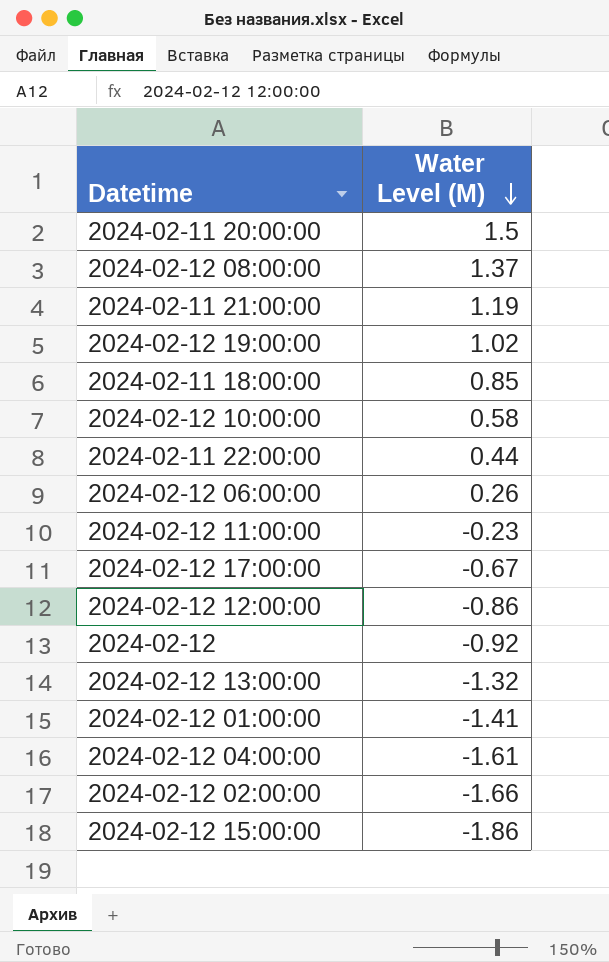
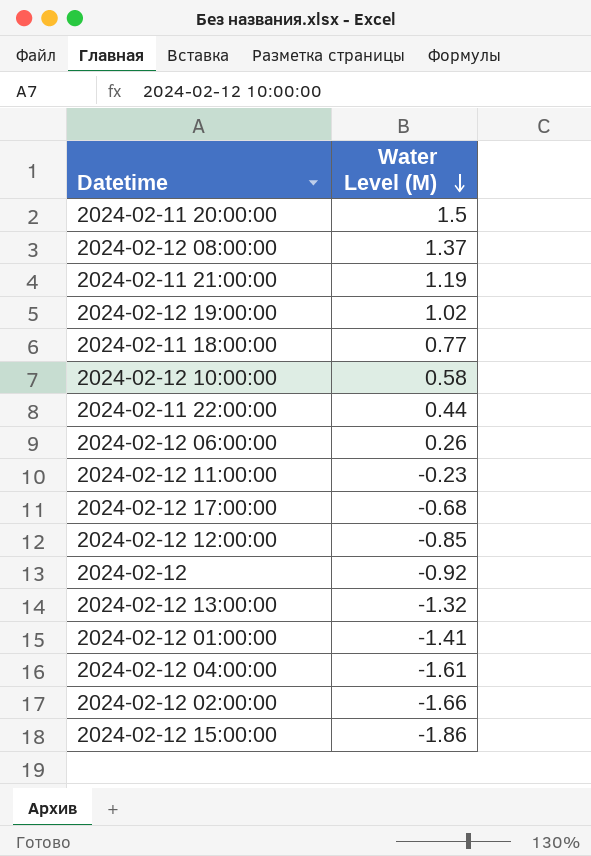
2024-02-11 18:00:00 | Water Level (M): 0.85 -> 0.77
2024-02-12 17:00:00 | Water Level (M): -0.67 -> -0.68
2024-02-12 12:00:00 | Water Level (M): -0.86 -> -0.85

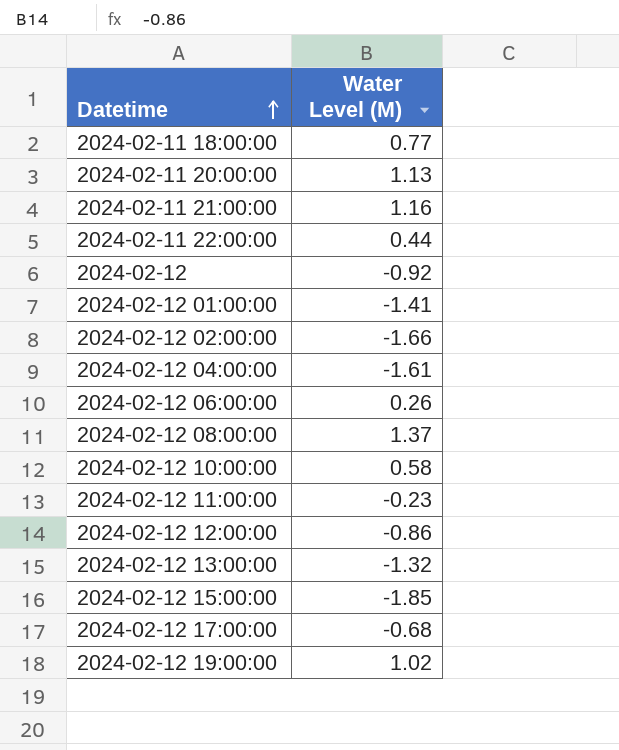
row order: Water Level (M) descending -> Datetime ascending
2024-02-11 20:00:00 | Water Level (M): 1.5 -> 1.13
2024-02-11 21:00:00 | Water Level (M): 1.19 -> 1.16
2024-02-12 12:00:00 | Water Level (M): -0.85 -> -0.86
2024-02-12 15:00:00 | Water Level (M): -1.86 -> -1.85

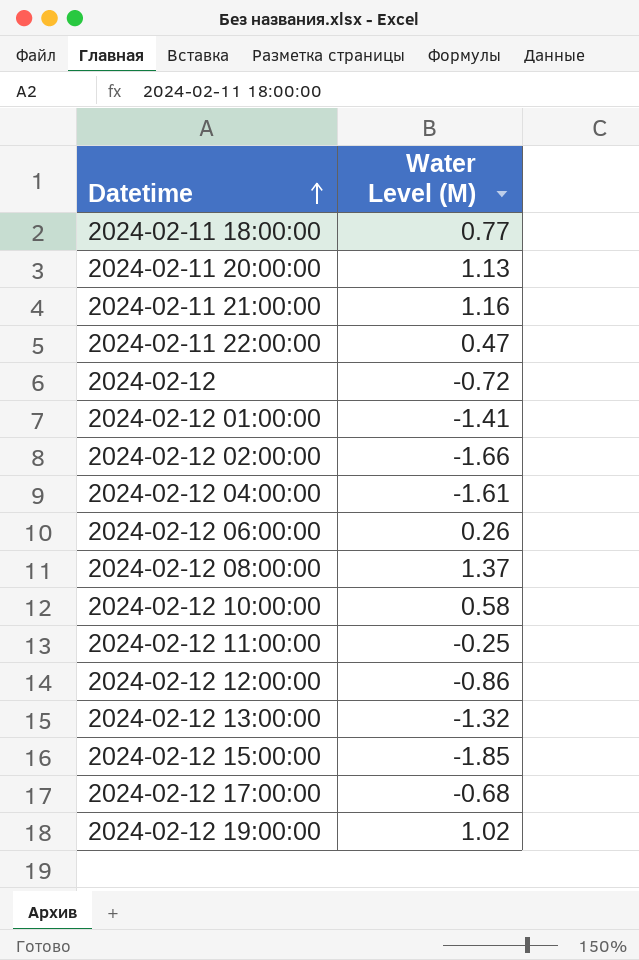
2024-02-11 22:00:00 | Water Level (M): 0.44 -> 0.47
2024-02-12 | Water Level (M): -0.92 -> -0.72
2024-02-12 11:00:00 | Water Level (M): -0.23 -> -0.25

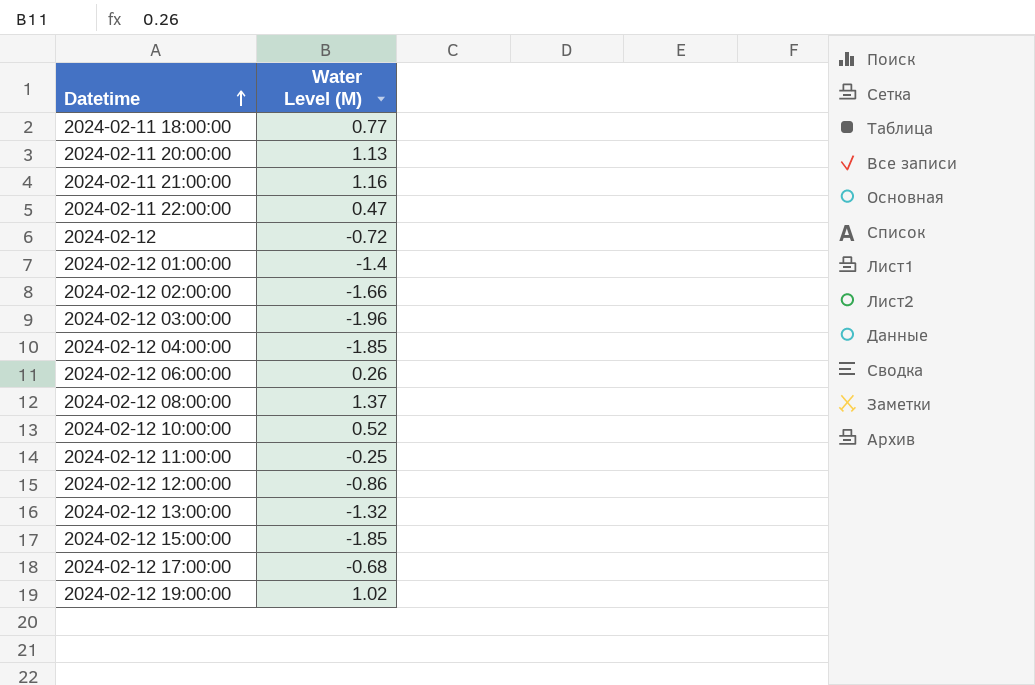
2024-02-12 01:00:00 | Water Level (M): -1.41 -> -1.4
row 2024-02-12 03:00:00: none -> -1.96
2024-02-12 04:00:00 | Water Level (M): -1.61 -> -1.85
2024-02-12 10:00:00 | Water Level (M): 0.58 -> 0.52

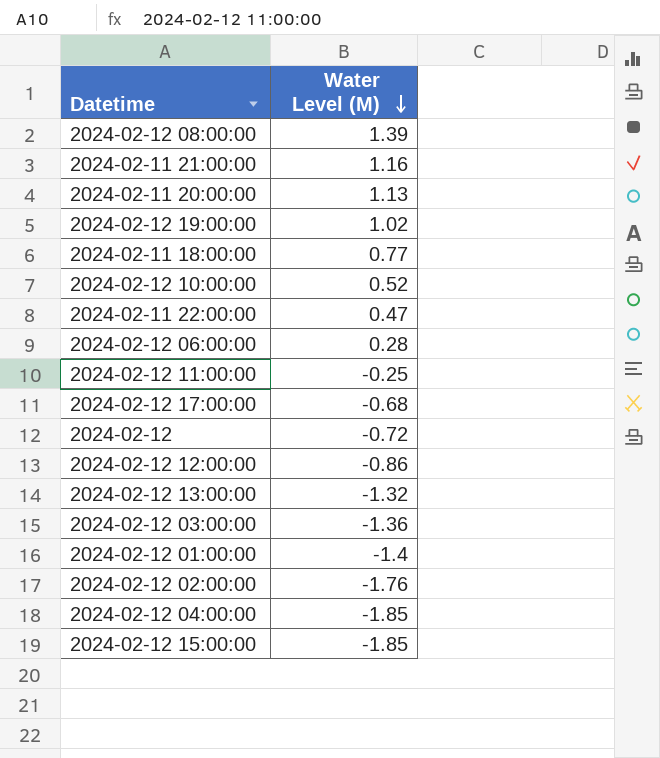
row order: Datetime ascending -> Water Level (M) descending
2024-02-12 08:00:00 | Water Level (M): 1.37 -> 1.39
2024-02-12 06:00:00 | Water Level (M): 0.26 -> 0.28
2024-02-12 03:00:00 | Water Level (M): -1.96 -> -1.36
2024-02-12 02:00:00 | Water Level (M): -1.66 -> -1.76

